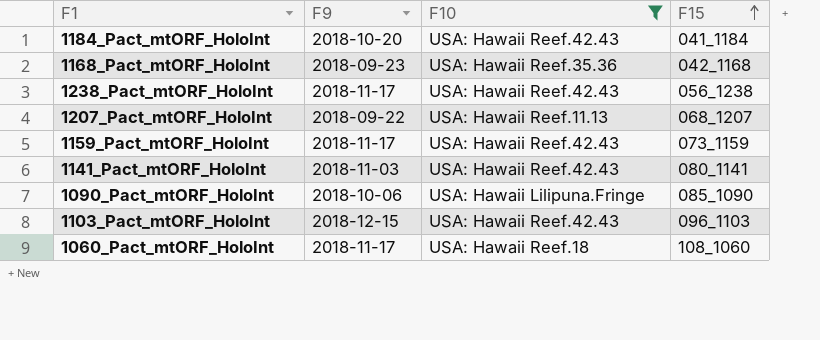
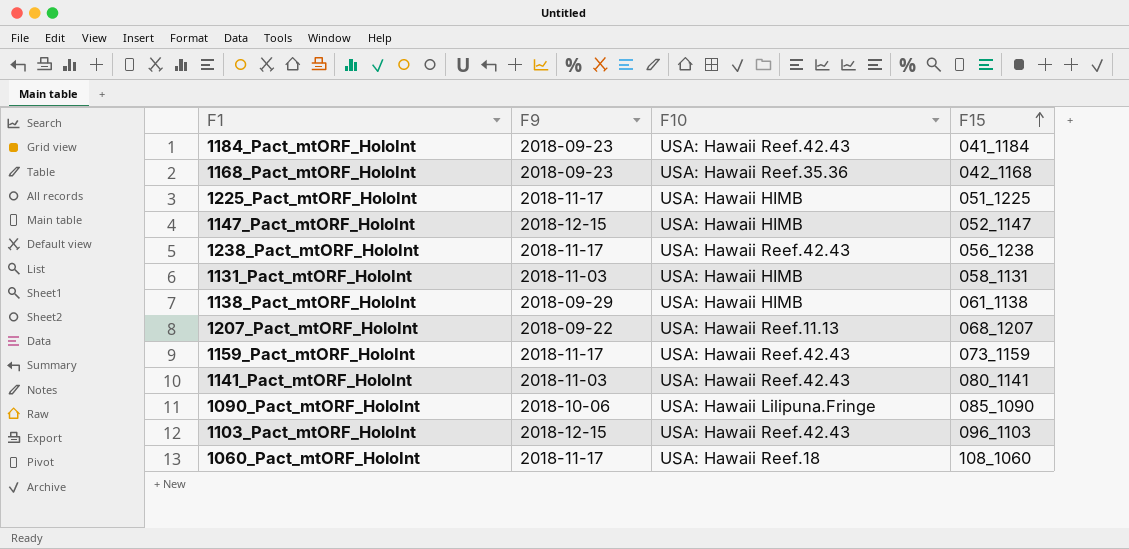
filter: F10 != USA: Hawaii HIMB -> none
1184_Pact_mtORF_HoloInt | F9: 2018-10-20 -> 2018-09-23

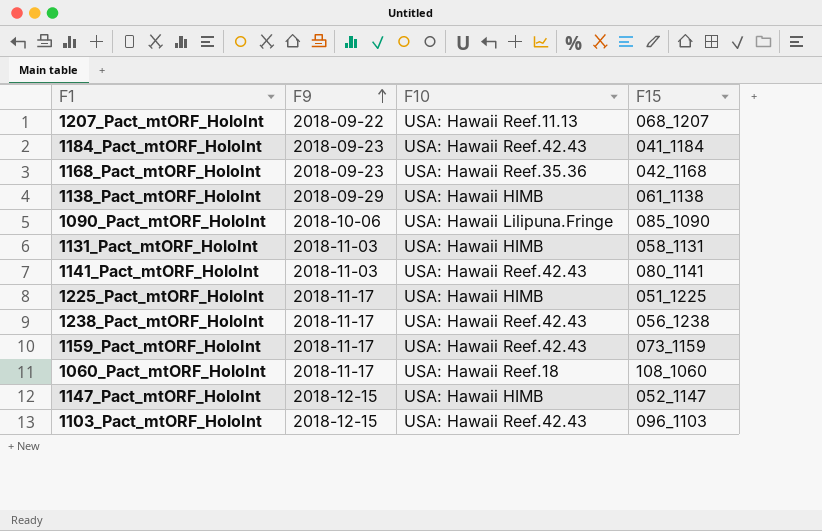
row order: F15 ascending -> F9 ascending

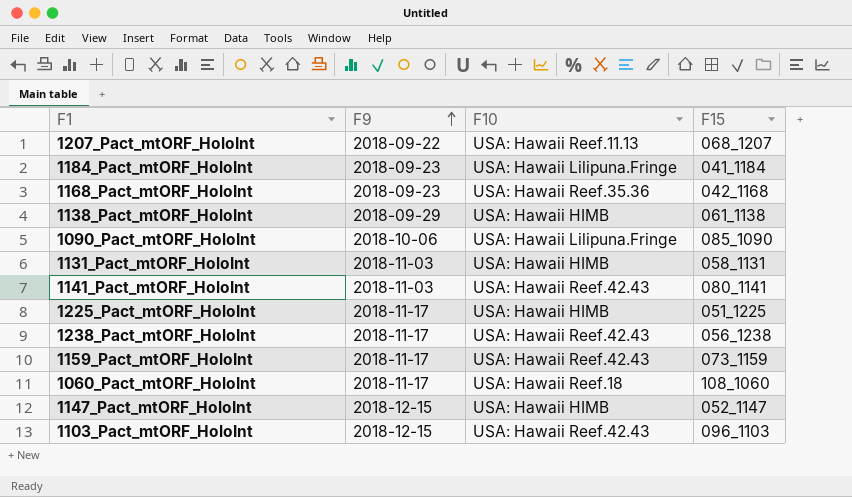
1184_Pact_mtORF_HoloInt | F10: USA: Hawaii Reef.42.43 -> USA: Hawaii Lilipuna.Fringe

